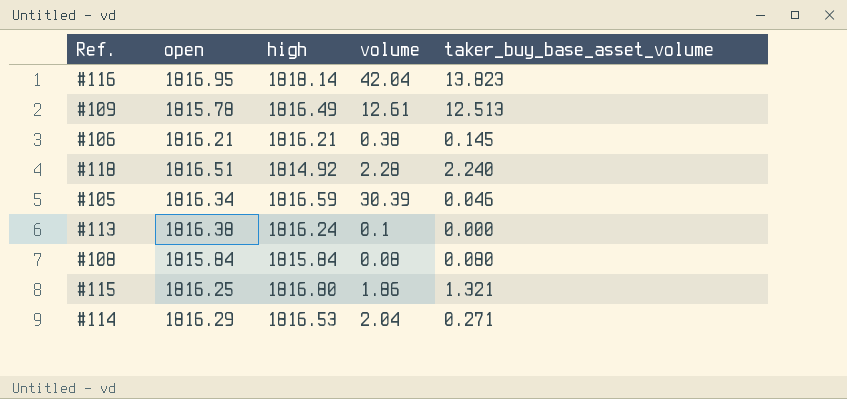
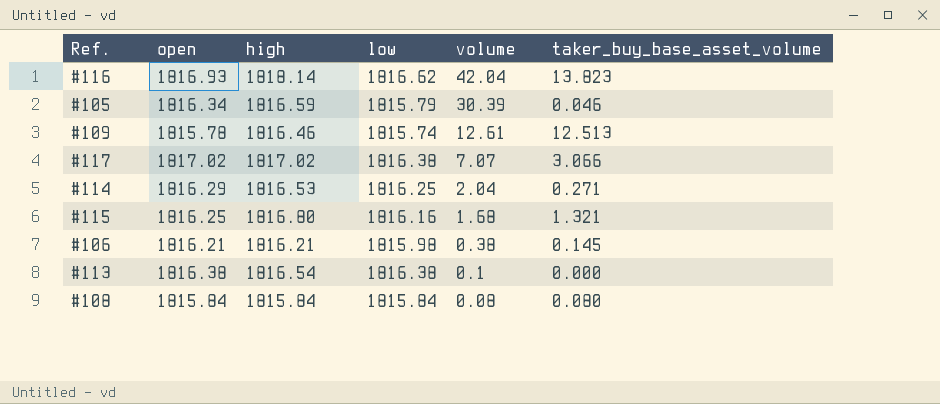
row order: none -> volume descending
column low | position: none -> 4
row #118: 1816.51 | 1814.92 | 2.28 | 2.240 -> none
#116 | open: 1816.95 -> 1816.93
#109 | high: 1816.49 -> 1816.46
row #117: none -> 1817.02 | 1817.02 | 1816.38 | 7.07 | 3.066
#115 | volume: 1.86 -> 1.68
#113 | high: 1816.24 -> 1816.54

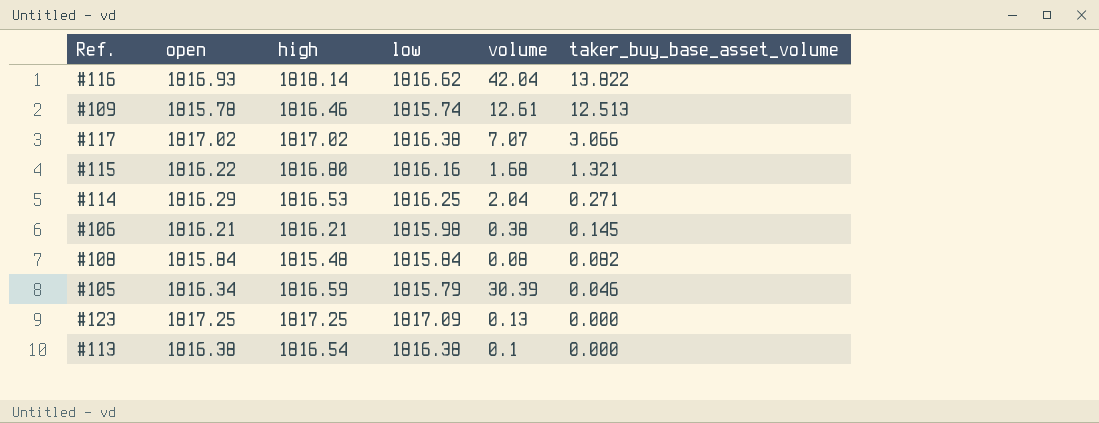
row order: volume descending -> taker_buy_base_asset_volume descending
#116 | taker_buy_base_asset_volume: 13.823 -> 13.822
#115 | open: 1816.25 -> 1816.22
#108 | high: 1815.84 -> 1815.48
#108 | taker_buy_base_asset_volume: 0.080 -> 0.082
row #123: none -> 1817.25 | 1817.25 | 1817.09 | 0.13 | 0.000

